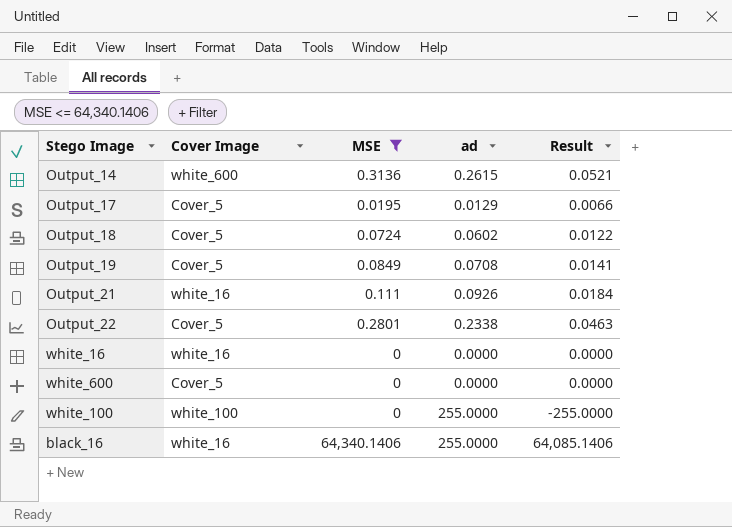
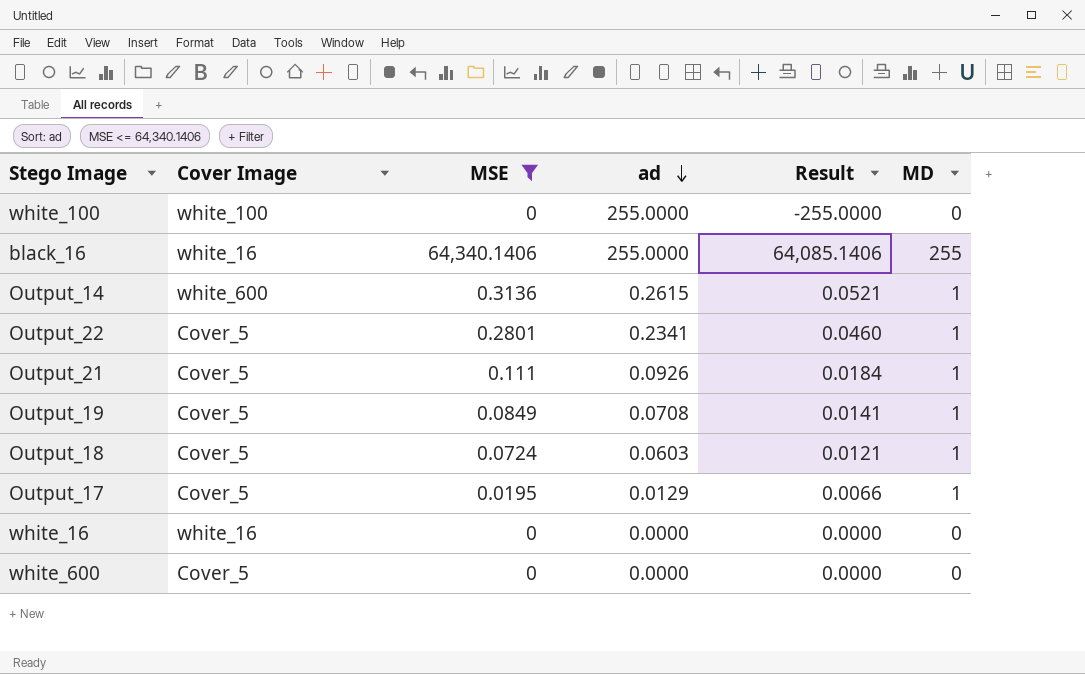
row order: none -> ad descending
column MD | position: none -> 6
Output_22 | ad: 0.2338 -> 0.2341
Output_22 | Result: 0.0463 -> 0.0460
Output_21 | Cover Image: white_16 -> Cover_5
Output_18 | ad: 0.0602 -> 0.0603
Output_18 | Result: 0.0122 -> 0.0121

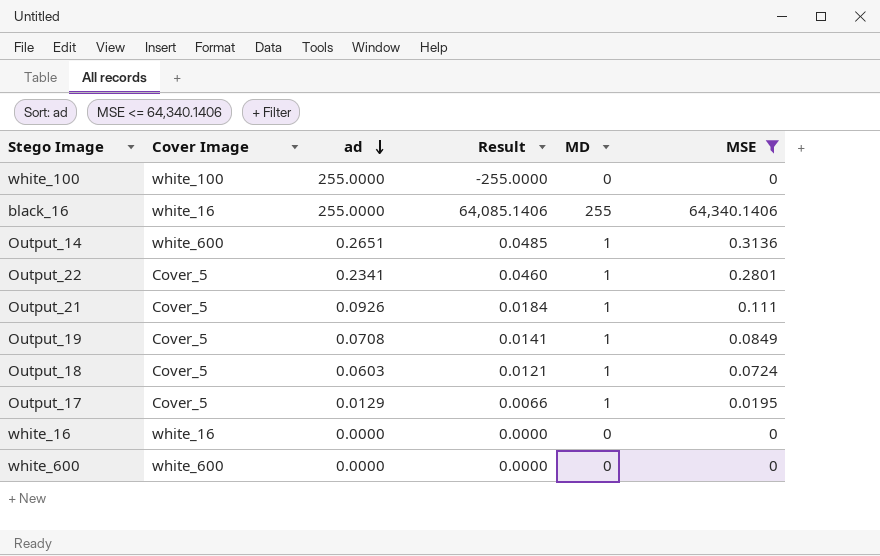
column MSE | position: 3 -> 6
Output_14 | ad: 0.2615 -> 0.2651
Output_14 | Result: 0.0521 -> 0.0485
white_600 | Cover Image: Cover_5 -> white_600

